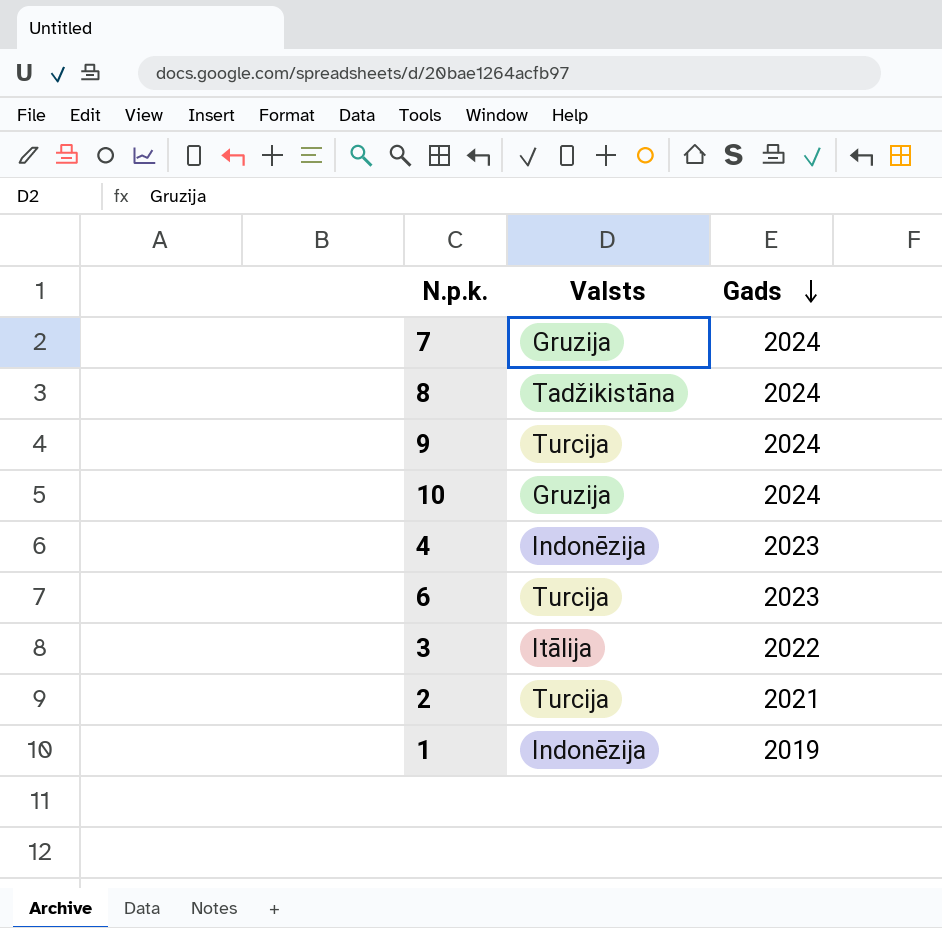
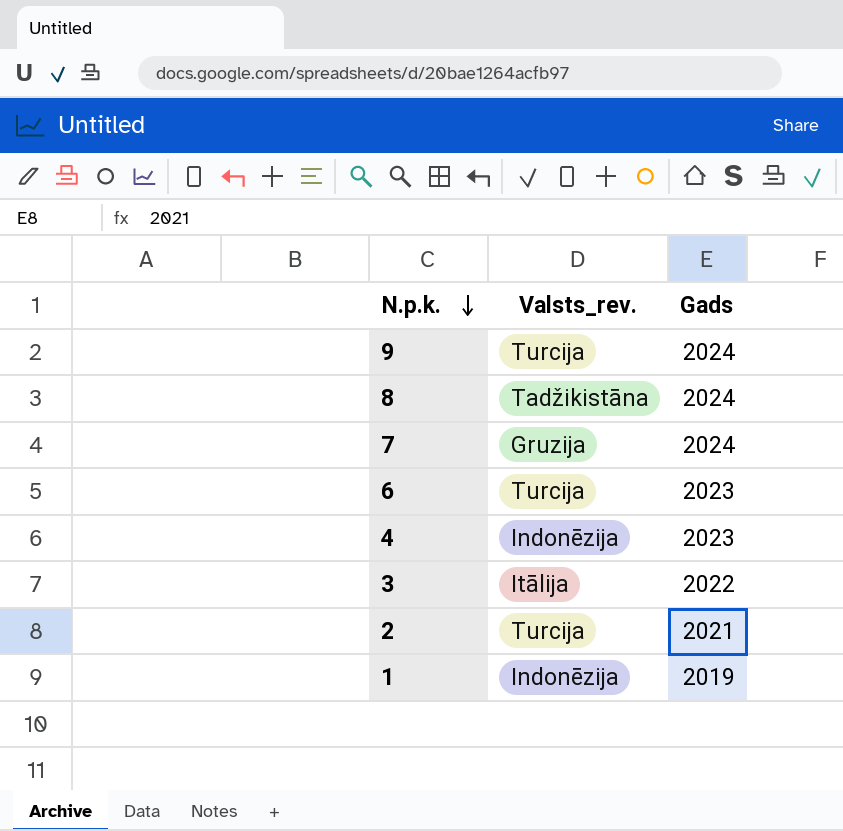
row order: Gads descending -> N.p.k. descending
column name: Valsts -> Valsts_rev.
row 10: Gruzija | 2024 -> none

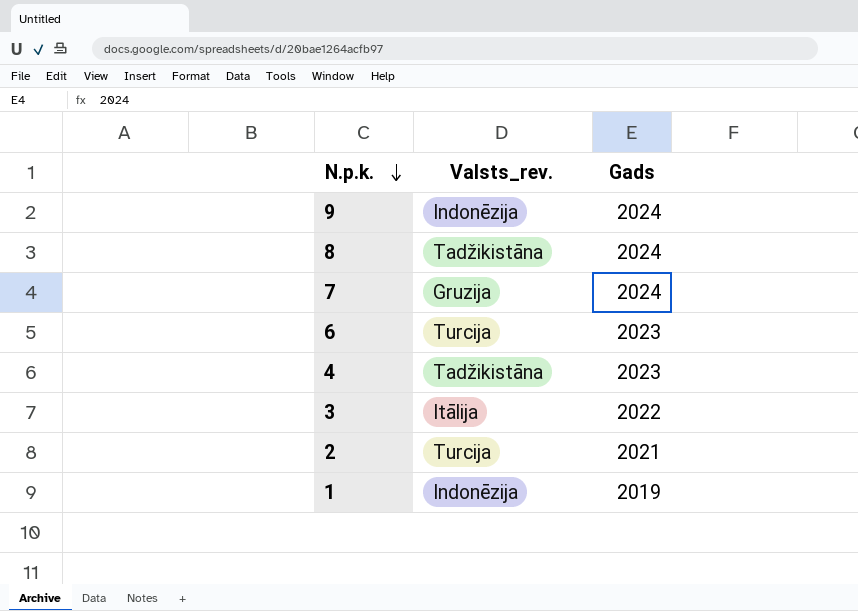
9 | Valsts_rev.: Turcija -> Indonēzija
4 | Valsts_rev.: Indonēzija -> Tadžikistāna

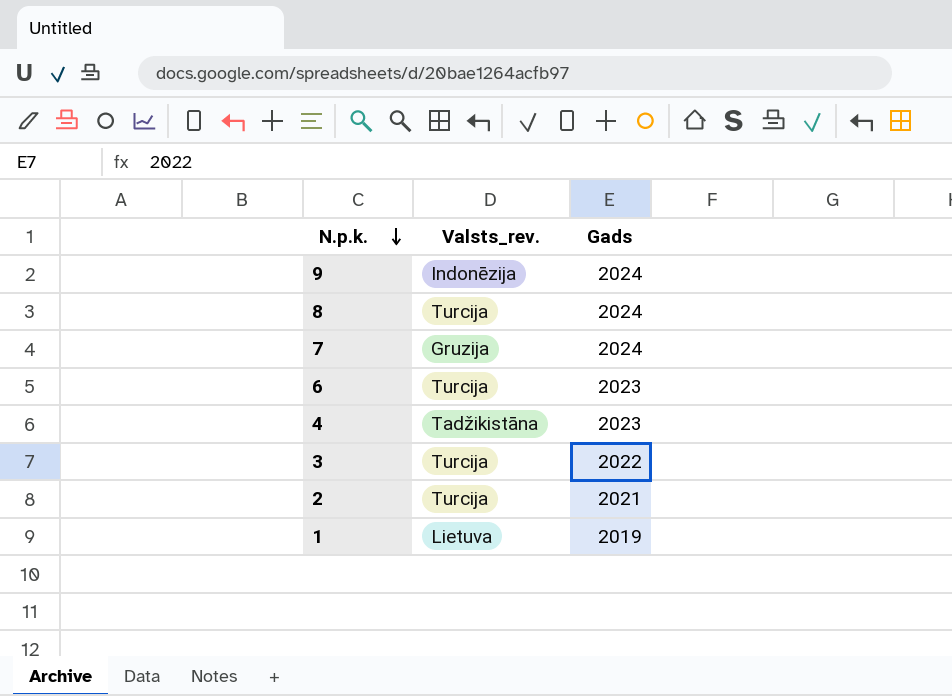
8 | Valsts_rev.: Tadžikistāna -> Turcija
3 | Valsts_rev.: Itālija -> Turcija
1 | Valsts_rev.: Indonēzija -> Lietuva

